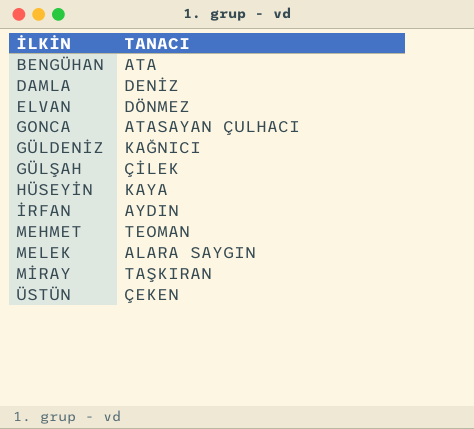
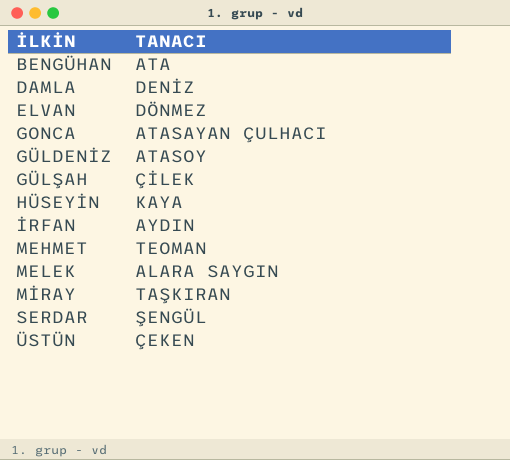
GÜLDENİZ | TANACI: KAĞNICI -> ATASOY
row SERDAR: none -> ŞENGÜL

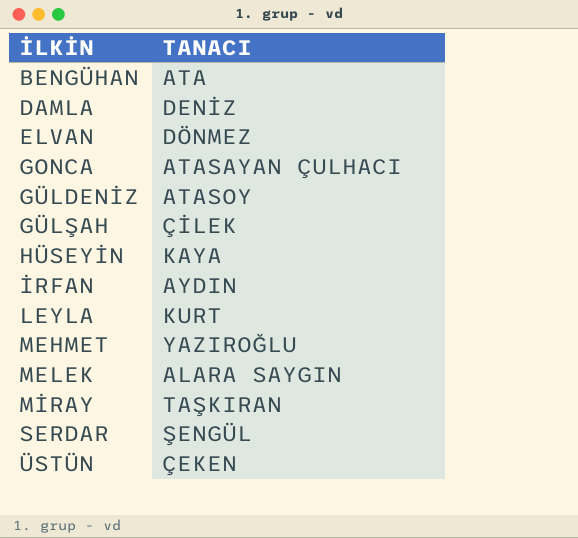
row LEYLA: none -> KURT
MEHMET | TANACI: TEOMAN -> YAZIROĞLU

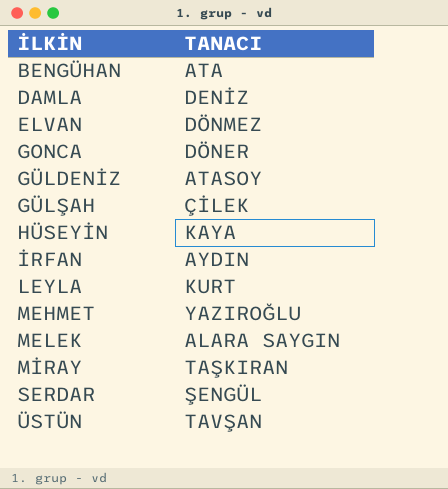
GONCA | TANACI: ATASAYAN ÇULHACI -> DÖNER
ÜSTÜN | TANACI: ÇEKEN -> TAVŞAN

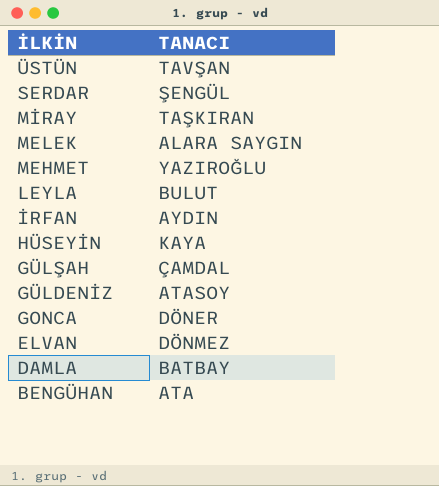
row order: İLKİN ascending -> İLKİN descending
LEYLA | TANACI: KURT -> BULUT
GÜLŞAH | TANACI: ÇİLEK -> ÇAMDAL
DAMLA | TANACI: DENİZ -> BATBAY

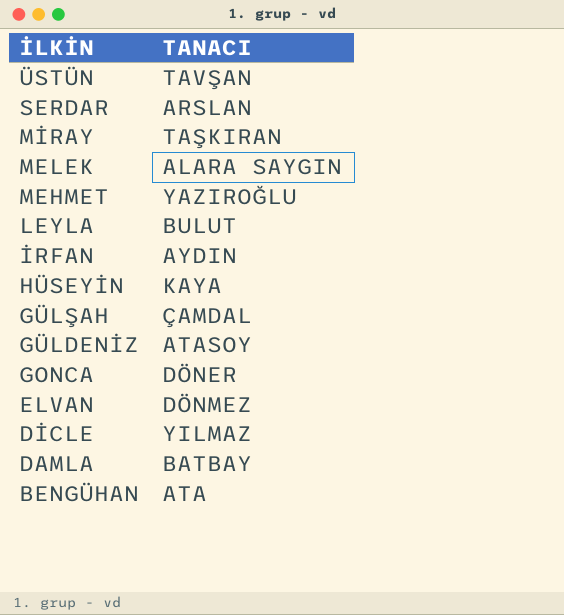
SERDAR | TANACI: ŞENGÜL -> ARSLAN
row DİCLE: none -> YILMAZ

